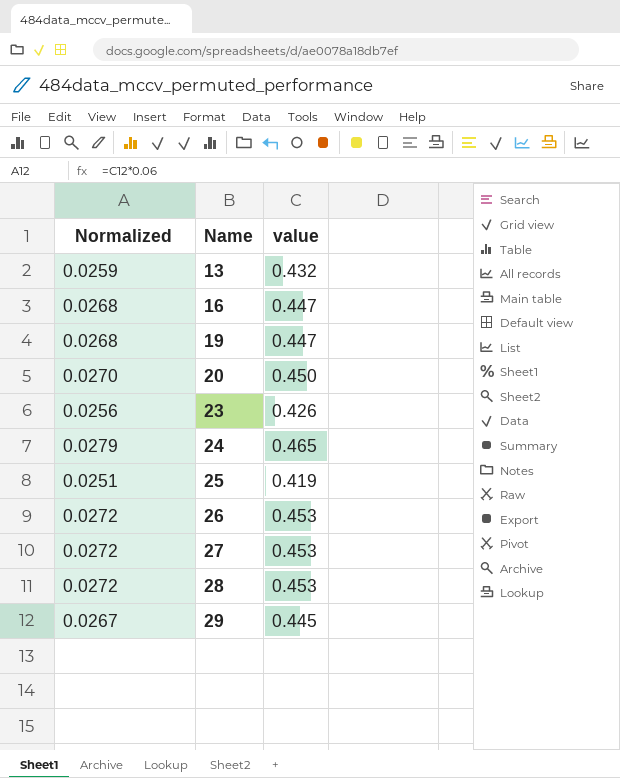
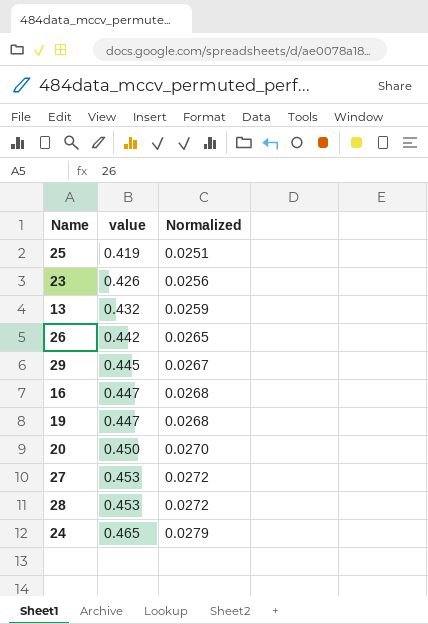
row order: Name ascending -> value ascending
column Normalized | position: 1 -> 3
26 | value: 0.453 -> 0.442
26 | Normalized: 0.0272 -> 0.0265

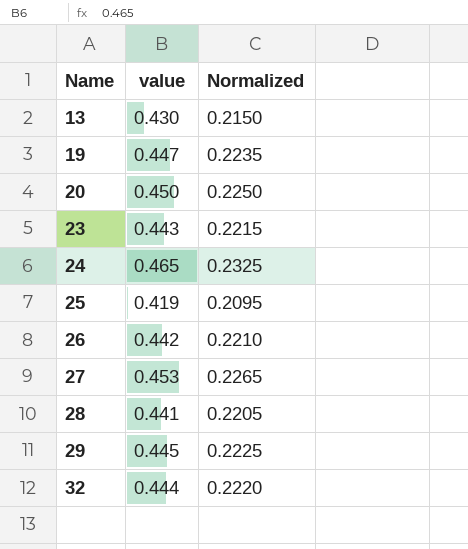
row order: value ascending -> Name ascending
column Normalized | formula: [value] * 0.06 -> [value] * 0.5
row 16: 0.447 | 0.0268 -> none
13 | value: 0.432 -> 0.430
23 | value: 0.426 -> 0.443
28 | value: 0.453 -> 0.441
row 32: none -> 0.444 | 0.2220

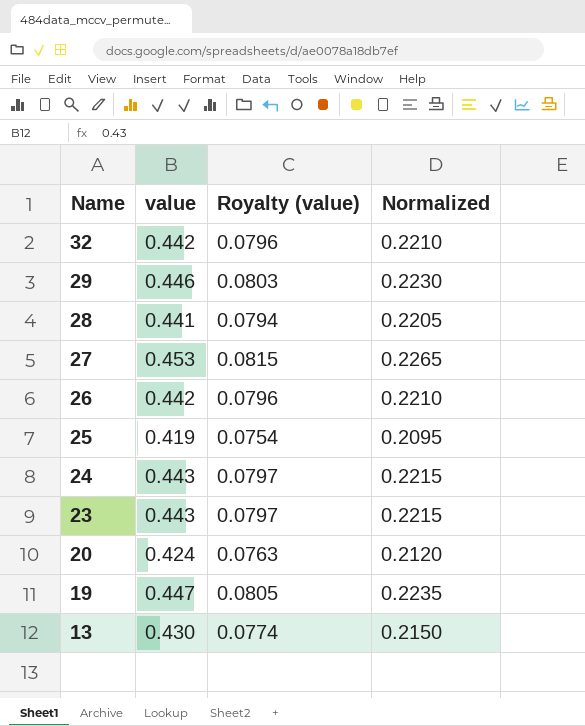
row order: Name ascending -> Name descending
column Royalty (value) | formula: none -> [value] * 0.18
32 | value: 0.444 -> 0.442
32 | Normalized: 0.2220 -> 0.2210
29 | value: 0.445 -> 0.446
29 | Normalized: 0.2225 -> 0.2230
24 | value: 0.465 -> 0.443
24 | Normalized: 0.2325 -> 0.2215
20 | value: 0.450 -> 0.424
20 | Normalized: 0.2250 -> 0.2120

